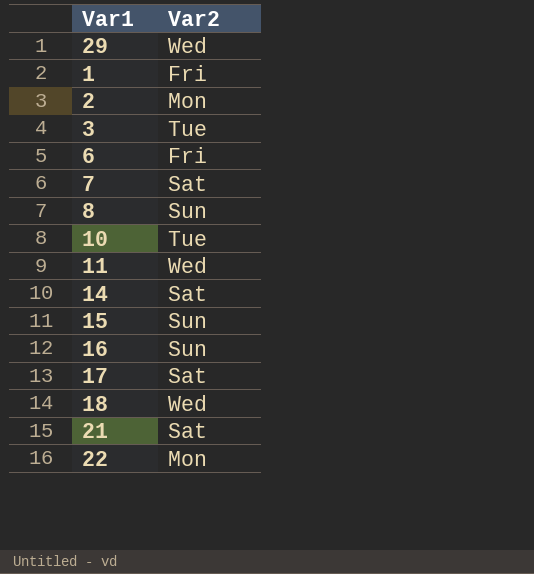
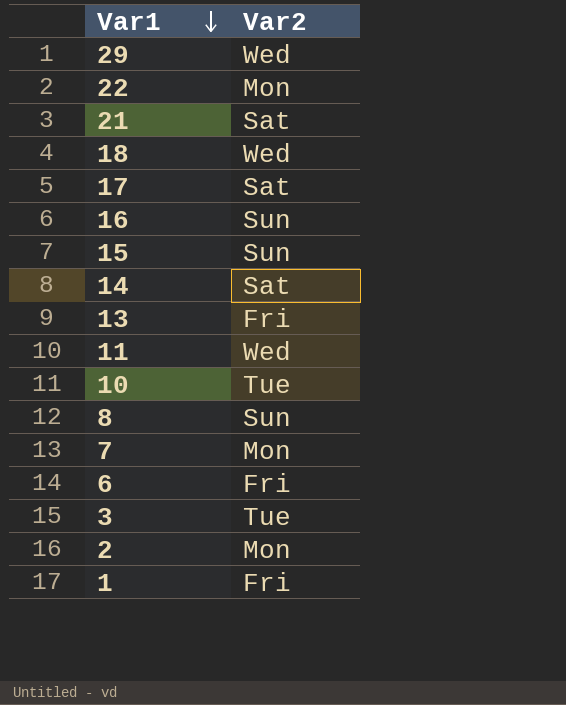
row order: none -> Var1 descending
row 13: none -> Fri
7 | Var2: Sat -> Mon

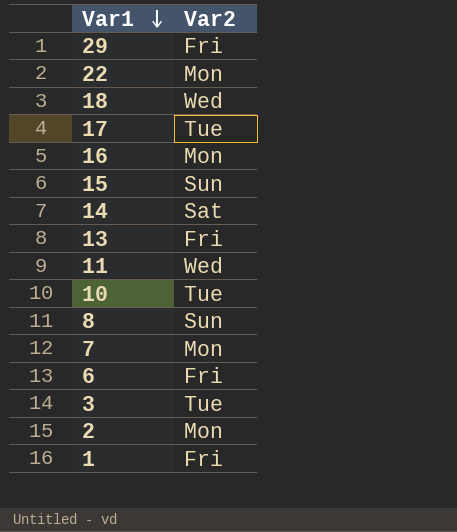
row 21: Sat -> none
29 | Var2: Wed -> Fri
17 | Var2: Sat -> Tue
16 | Var2: Sun -> Mon

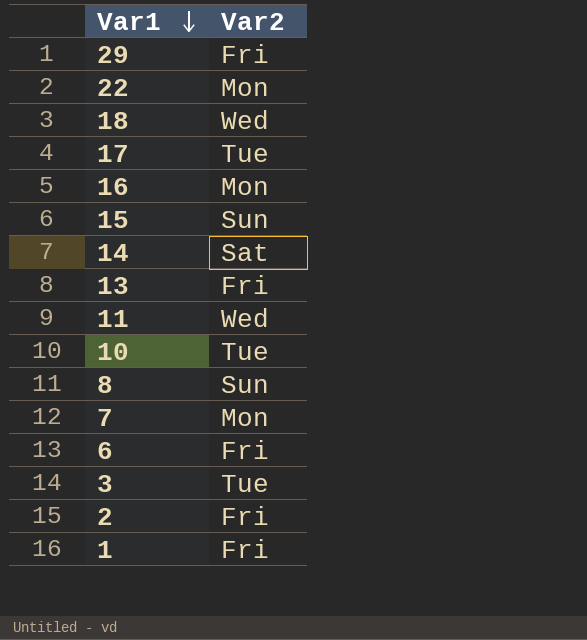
2 | Var2: Mon -> Fri

